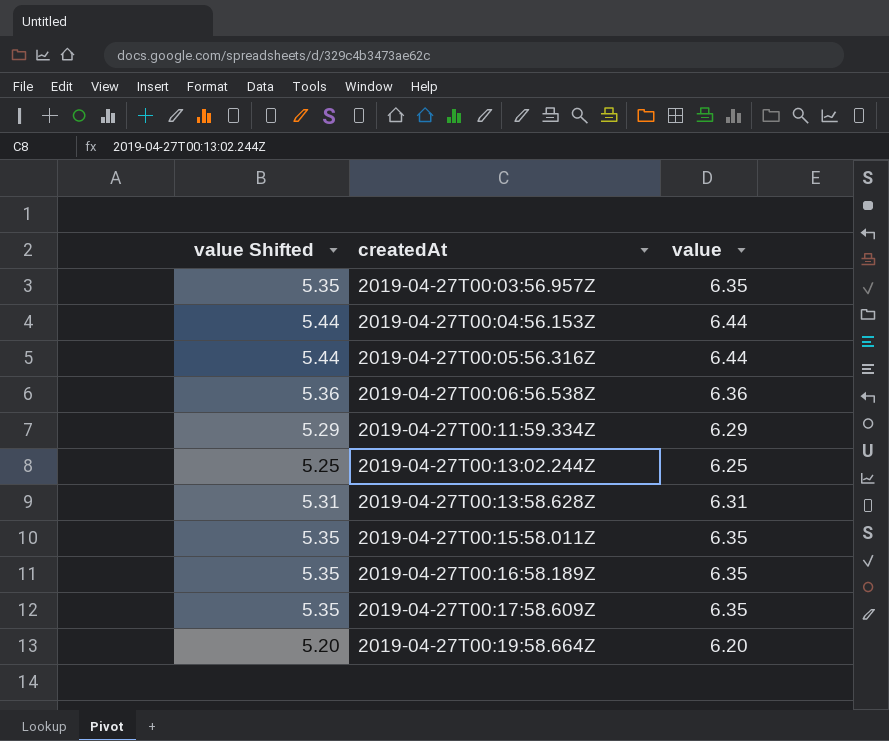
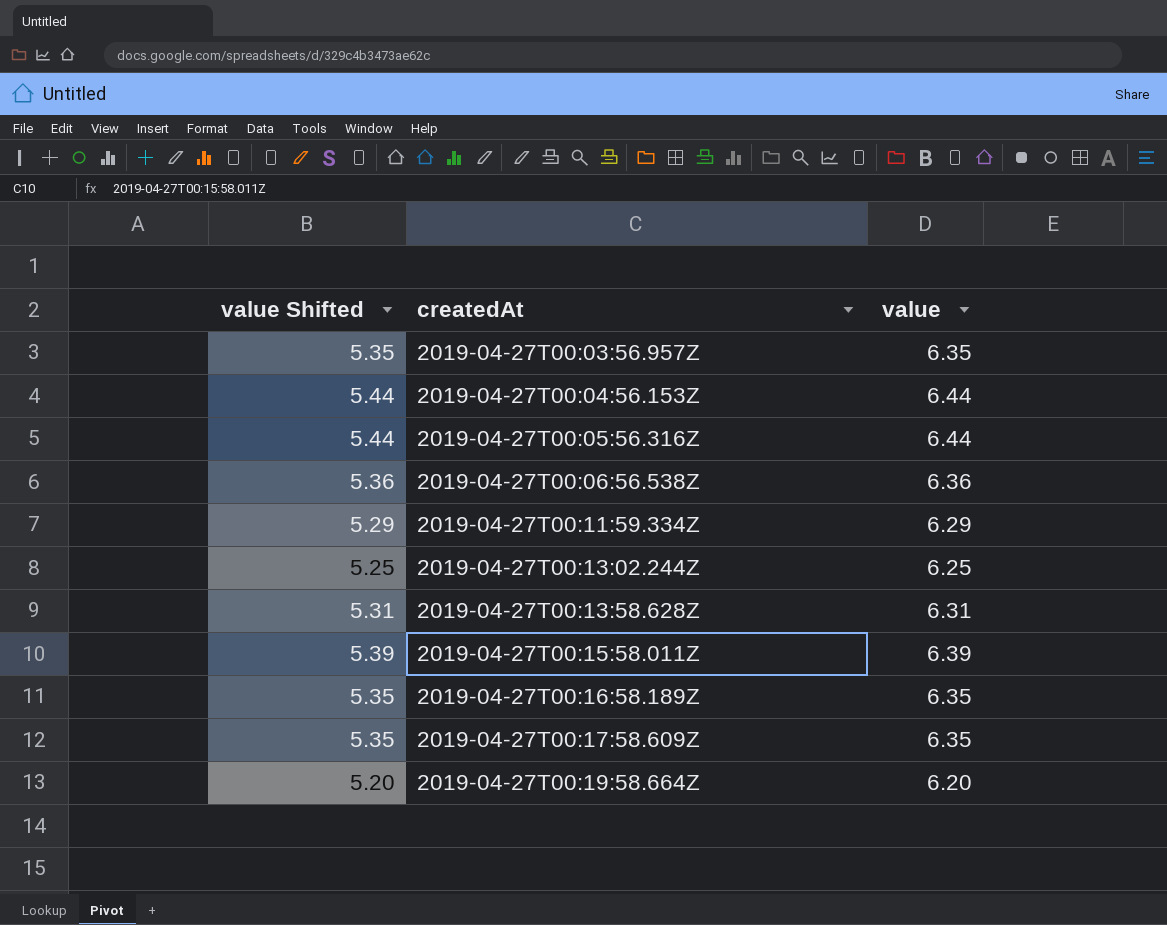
2019-04-27T00:15:58.011Z | value Shifted: 5.35 -> 5.39
2019-04-27T00:15:58.011Z | value: 6.35 -> 6.39

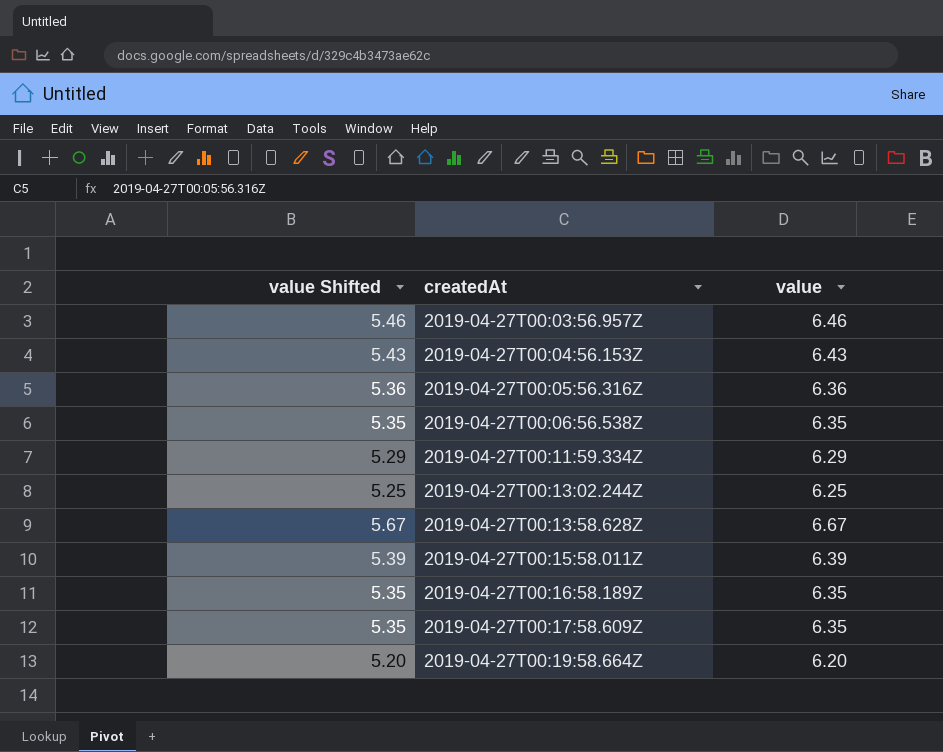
2019-04-27T00:03:56.957Z | value Shifted: 5.35 -> 5.46
2019-04-27T00:03:56.957Z | value: 6.35 -> 6.46
2019-04-27T00:04:56.153Z | value Shifted: 5.44 -> 5.43
2019-04-27T00:04:56.153Z | value: 6.44 -> 6.43
2019-04-27T00:05:56.316Z | value Shifted: 5.44 -> 5.36
2019-04-27T00:05:56.316Z | value: 6.44 -> 6.36
2019-04-27T00:06:56.538Z | value Shifted: 5.36 -> 5.35
2019-04-27T00:06:56.538Z | value: 6.36 -> 6.35
2019-04-27T00:13:58.628Z | value Shifted: 5.31 -> 5.67
2019-04-27T00:13:58.628Z | value: 6.31 -> 6.67

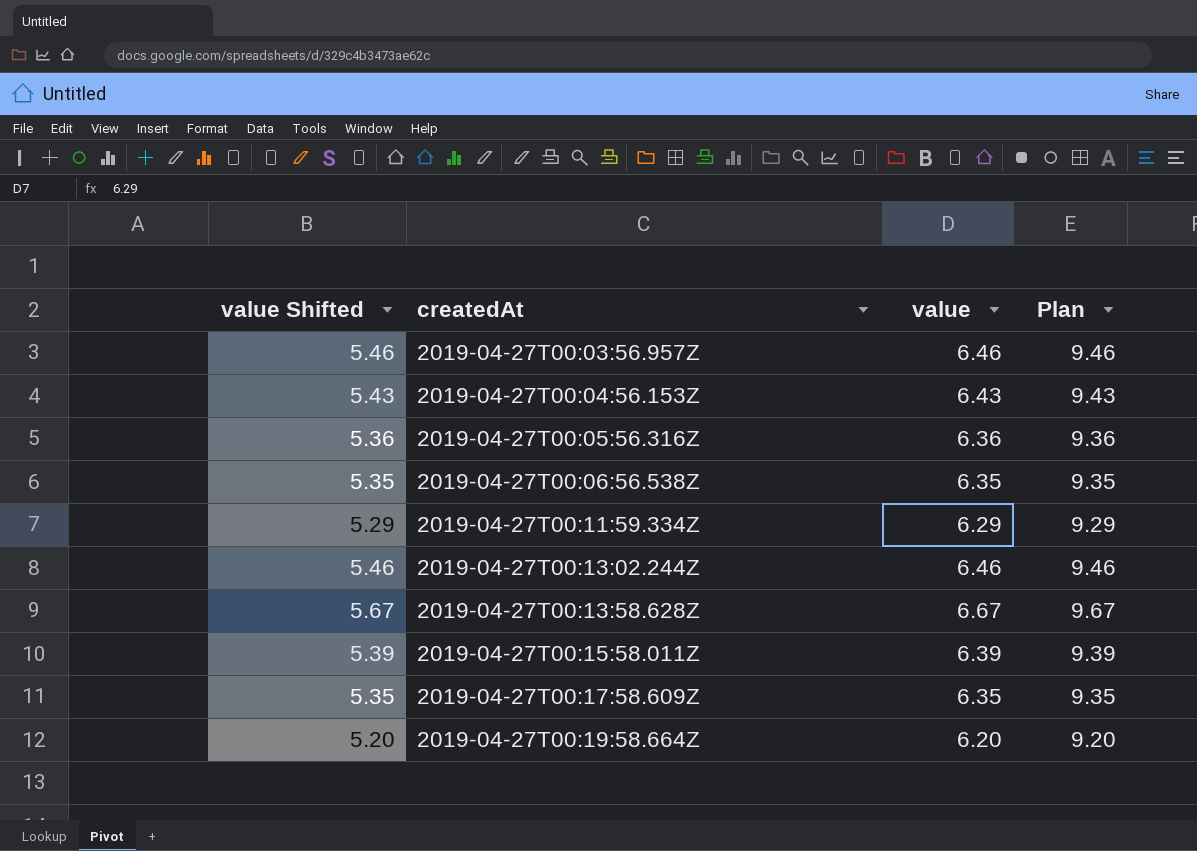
column Plan | formula: none -> [value] + 3
row 2019-04-27T00:16:58.189Z: 5.35 | 6.35 -> none
2019-04-27T00:13:02.244Z | value Shifted: 5.25 -> 5.46
2019-04-27T00:13:02.244Z | value: 6.25 -> 6.46

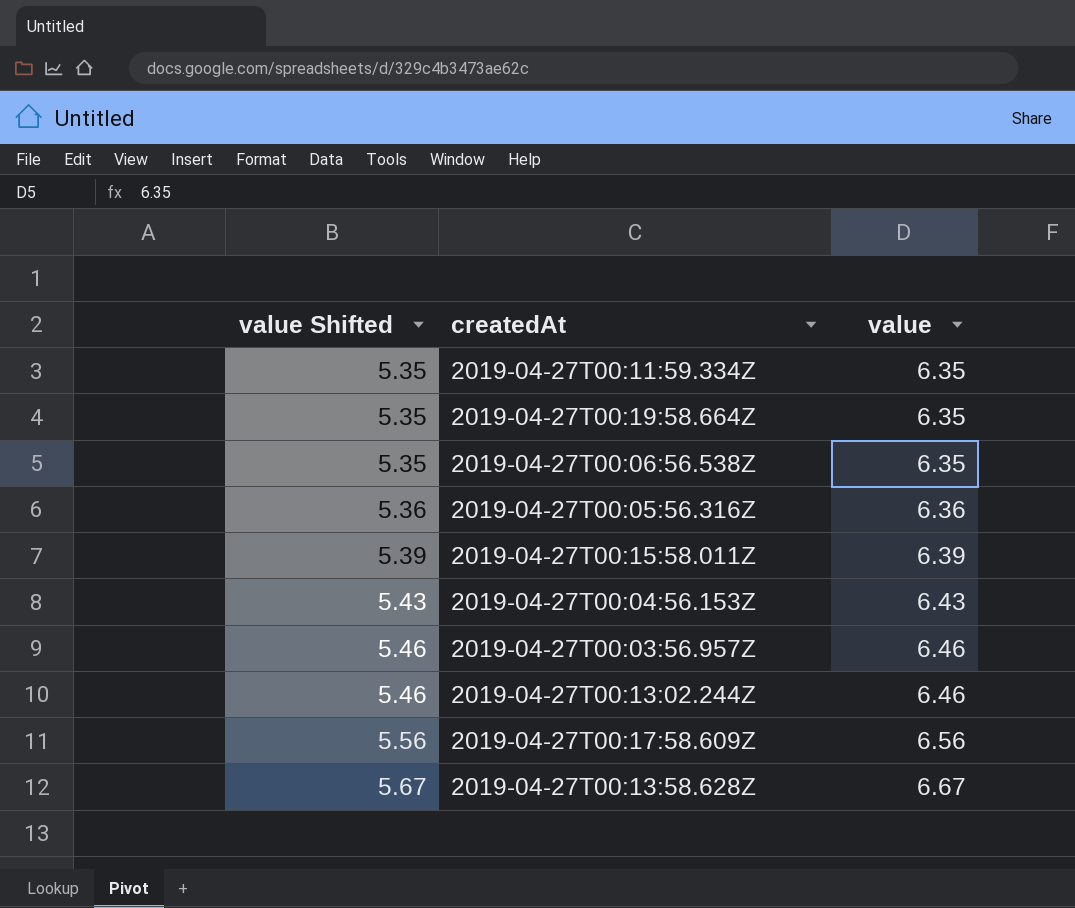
row order: createdAt ascending -> value Shifted ascending
column Plan | formula: [value] + 3 -> none
2019-04-27T00:11:59.334Z | value Shifted: 5.29 -> 5.35
2019-04-27T00:11:59.334Z | value: 6.29 -> 6.35
2019-04-27T00:19:58.664Z | value Shifted: 5.20 -> 5.35
2019-04-27T00:19:58.664Z | value: 6.20 -> 6.35
2019-04-27T00:17:58.609Z | value Shifted: 5.35 -> 5.56
2019-04-27T00:17:58.609Z | value: 6.35 -> 6.56

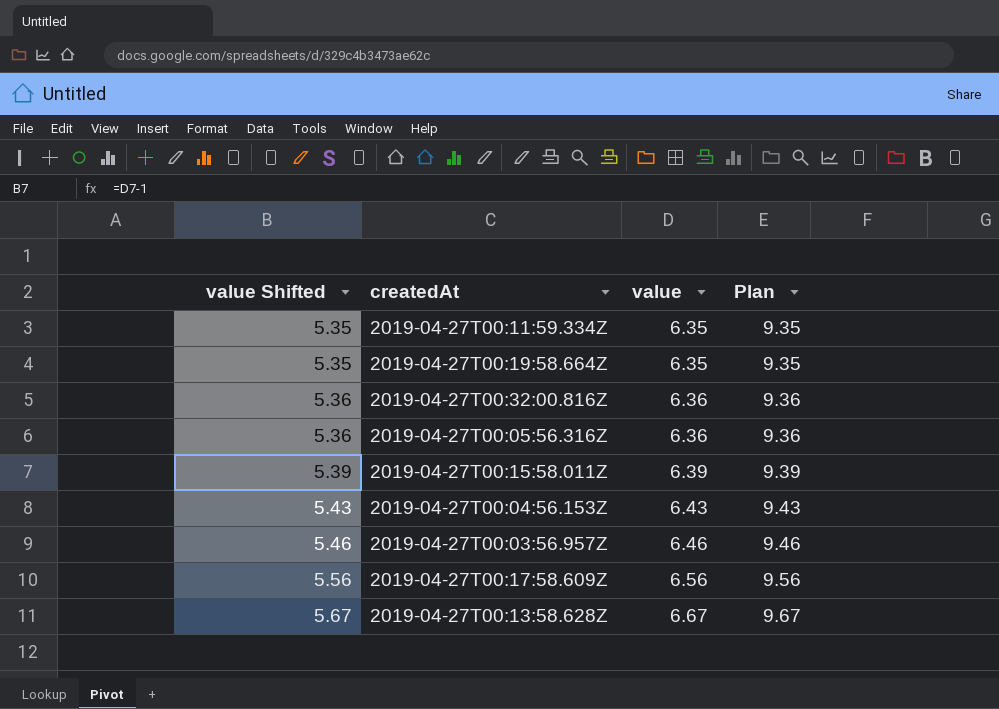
column Plan | formula: none -> [value] + 3
row 2019-04-27T00:06:56.538Z: 5.35 | 6.35 -> none
row 2019-04-27T00:13:02.244Z: 5.46 | 6.46 -> none
row 2019-04-27T00:32:00.816Z: none -> 5.36 | 6.36 | 9.36

